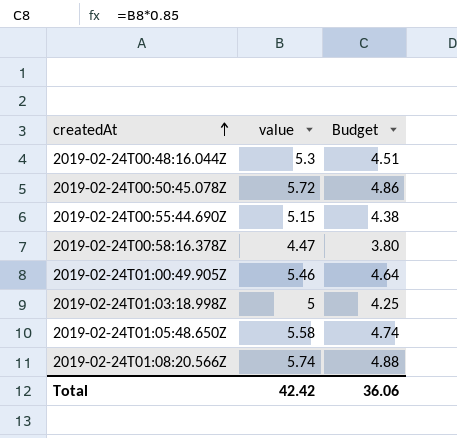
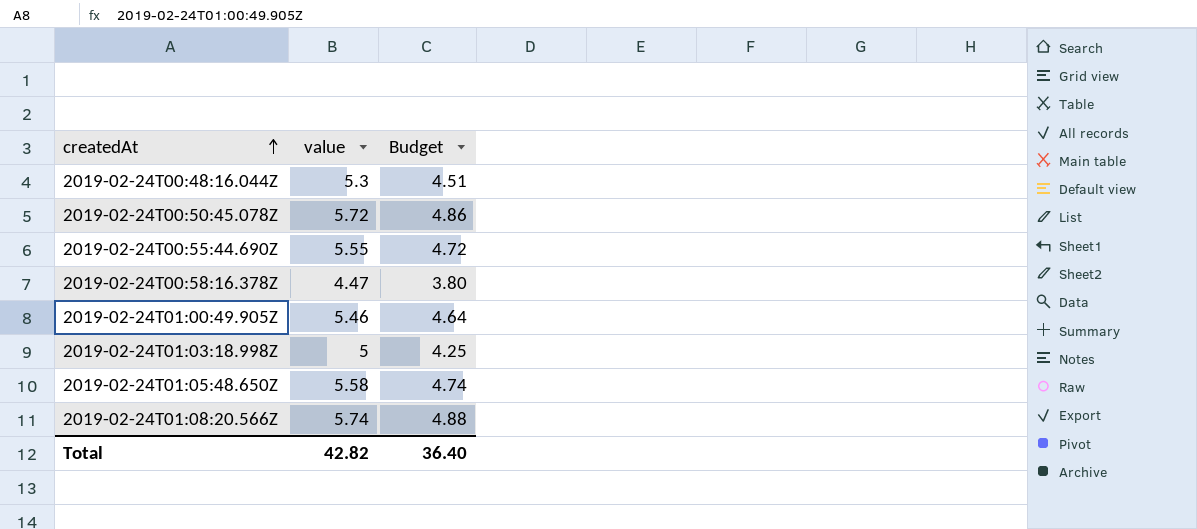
2019-02-24T00:55:44.690Z | value: 5.15 -> 5.55
2019-02-24T00:55:44.690Z | Budget: 4.38 -> 4.72
Total | value: 42.42 -> 42.82
Total | Budget: 36.06 -> 36.40

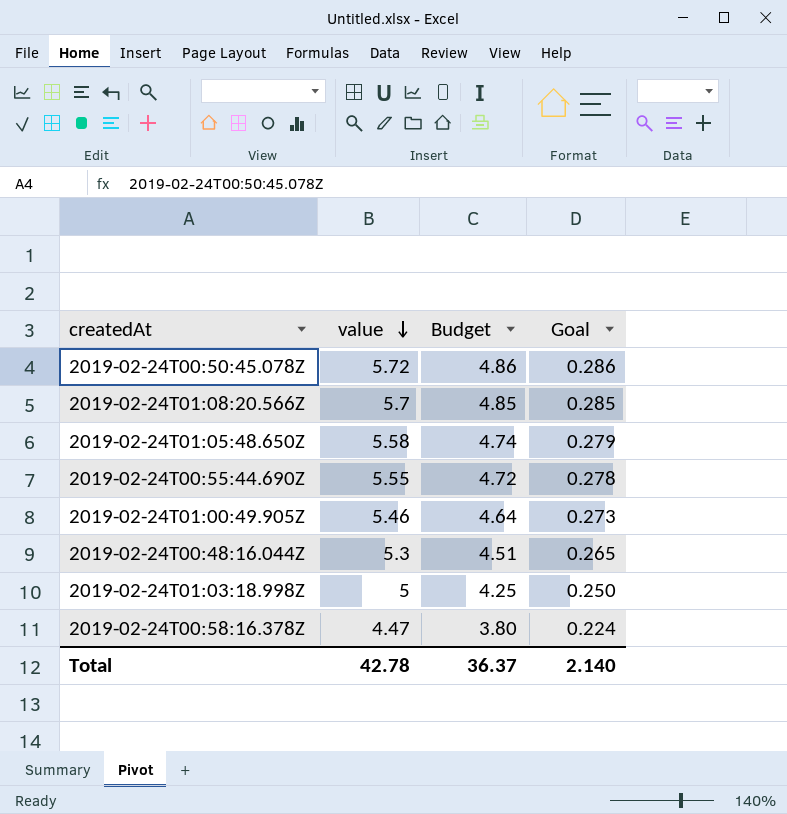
row order: createdAt ascending -> value descending
column Goal | formula: none -> [value] * 0.05
2019-02-24T01:08:20.566Z | value: 5.74 -> 5.7
2019-02-24T01:08:20.566Z | Budget: 4.88 -> 4.85
Total | value: 42.82 -> 42.78
Total | Budget: 36.40 -> 36.37

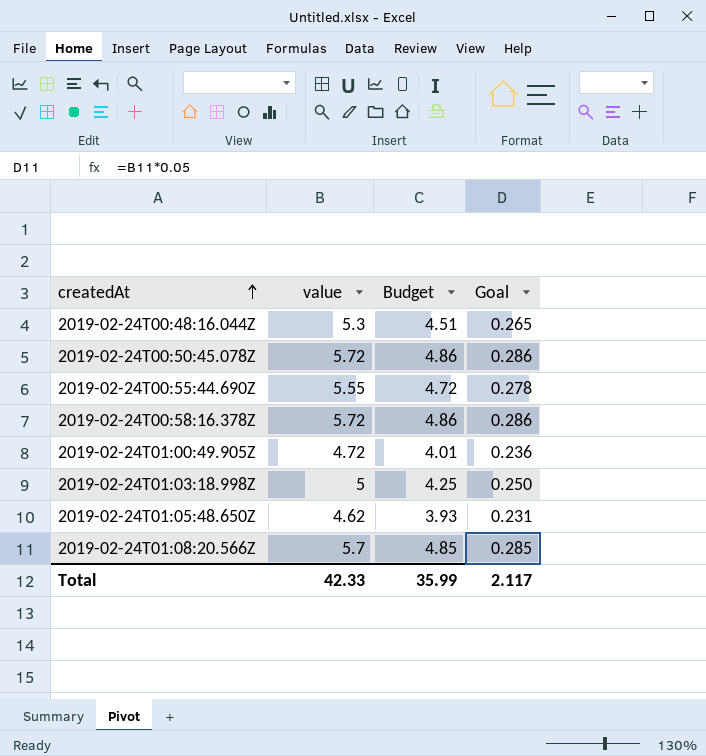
row order: value descending -> createdAt ascending
2019-02-24T00:58:16.378Z | value: 4.47 -> 5.72
2019-02-24T00:58:16.378Z | Budget: 3.80 -> 4.86
2019-02-24T00:58:16.378Z | Goal: 0.224 -> 0.286
2019-02-24T01:00:49.905Z | value: 5.46 -> 4.72
2019-02-24T01:00:49.905Z | Budget: 4.64 -> 4.01
2019-02-24T01:00:49.905Z | Goal: 0.273 -> 0.236
2019-02-24T01:05:48.650Z | value: 5.58 -> 4.62
2019-02-24T01:05:48.650Z | Budget: 4.74 -> 3.93
2019-02-24T01:05:48.650Z | Goal: 0.279 -> 0.231
Total | value: 42.78 -> 42.33
Total | Budget: 36.37 -> 35.99
Total | Goal: 2.140 -> 2.117

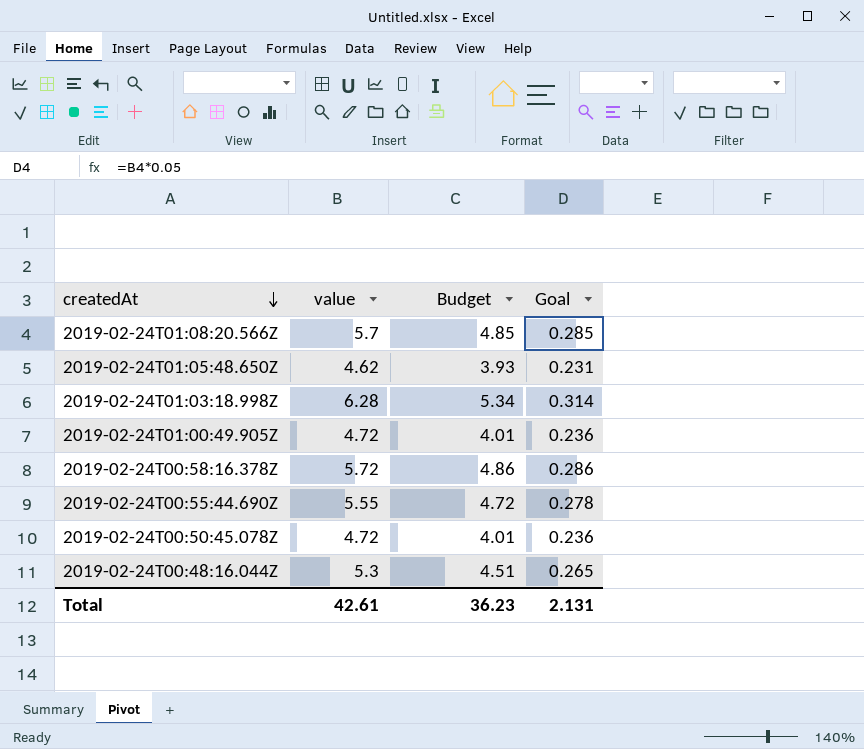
row order: createdAt ascending -> createdAt descending
2019-02-24T01:03:18.998Z | value: 5 -> 6.28
2019-02-24T01:03:18.998Z | Budget: 4.25 -> 5.34
2019-02-24T01:03:18.998Z | Goal: 0.250 -> 0.314
2019-02-24T00:50:45.078Z | value: 5.72 -> 4.72
2019-02-24T00:50:45.078Z | Budget: 4.86 -> 4.01
2019-02-24T00:50:45.078Z | Goal: 0.286 -> 0.236
Total | value: 42.33 -> 42.61
Total | Budget: 35.99 -> 36.23
Total | Goal: 2.117 -> 2.131

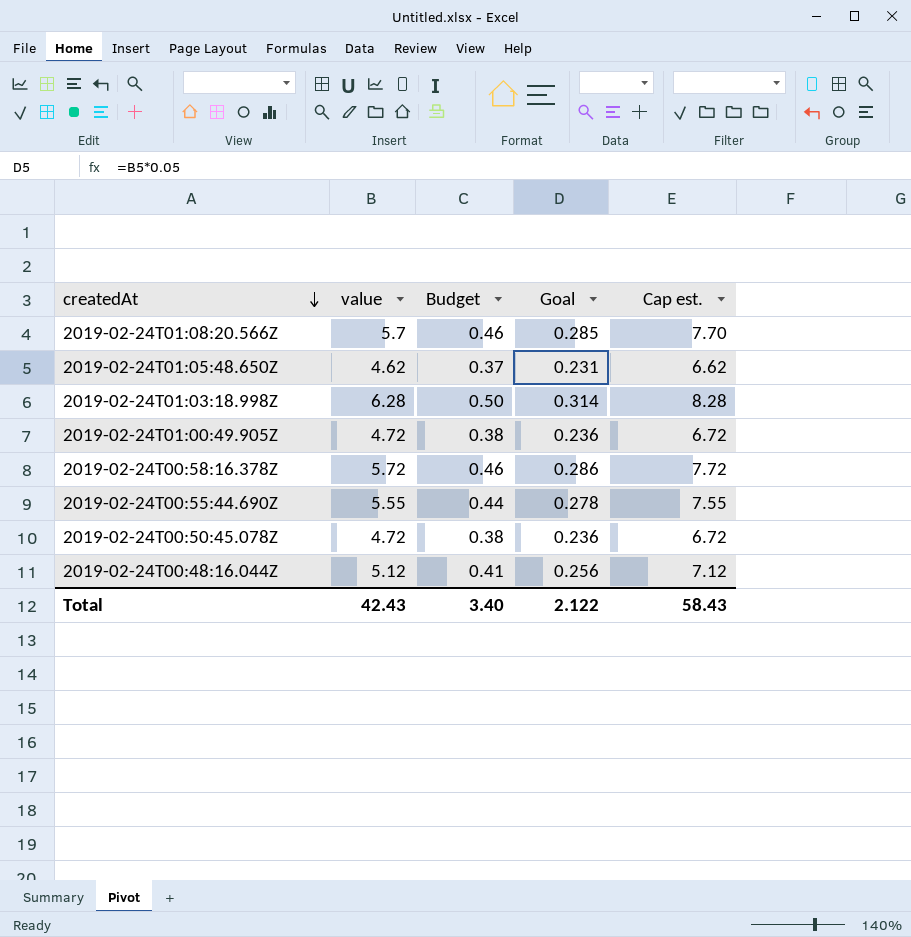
column Budget | formula: [value] * 0.85 -> [value] * 0.08
column Cap est. | formula: none -> [value] + 2
2019-02-24T00:48:16.044Z | value: 5.3 -> 5.12
2019-02-24T00:48:16.044Z | Goal: 0.265 -> 0.256
Total | value: 42.61 -> 42.43
Total | Budget: 36.23 -> 3.40
Total | Goal: 2.131 -> 2.122

